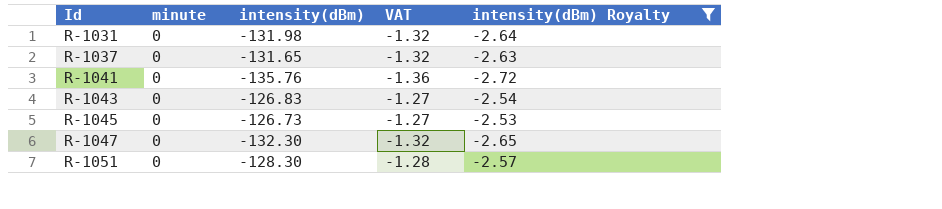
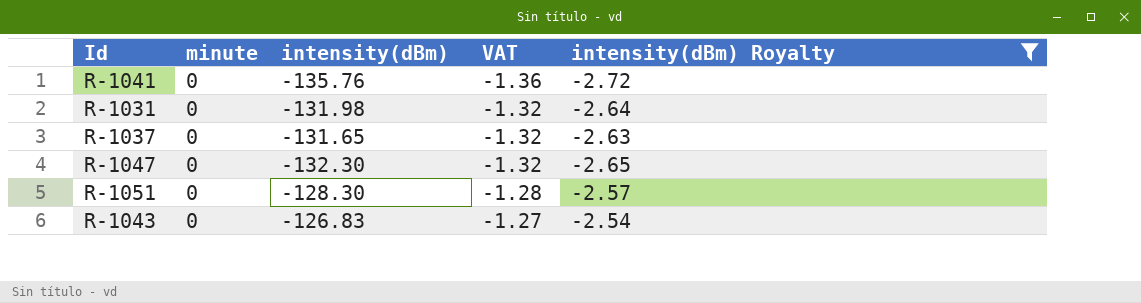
row order: Id ascending -> VAT ascending
row R-1045: 0 | -126.73 | -1.27 | -2.53 -> none

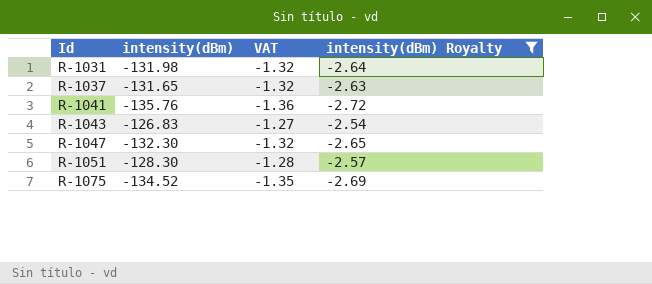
row order: VAT ascending -> Id ascending
column minute | position: 2 -> none
row R-1075: none -> -134.52 | -1.35 | -2.69

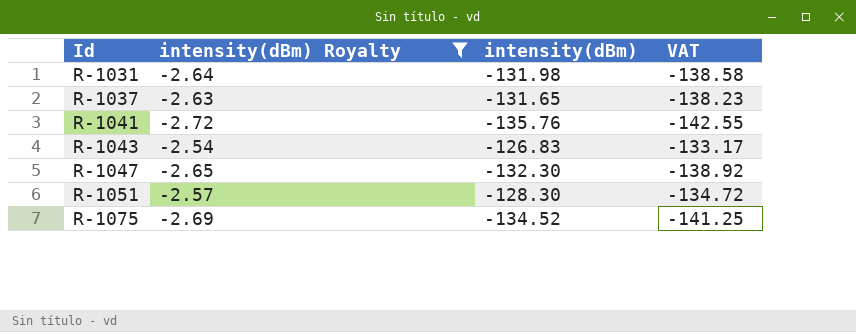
column intensity(dBm) Royalty | position: 4 -> 2
column VAT | formula: [intensity(dBm)] * 0.01 -> [intensity(dBm)] * 1.05

